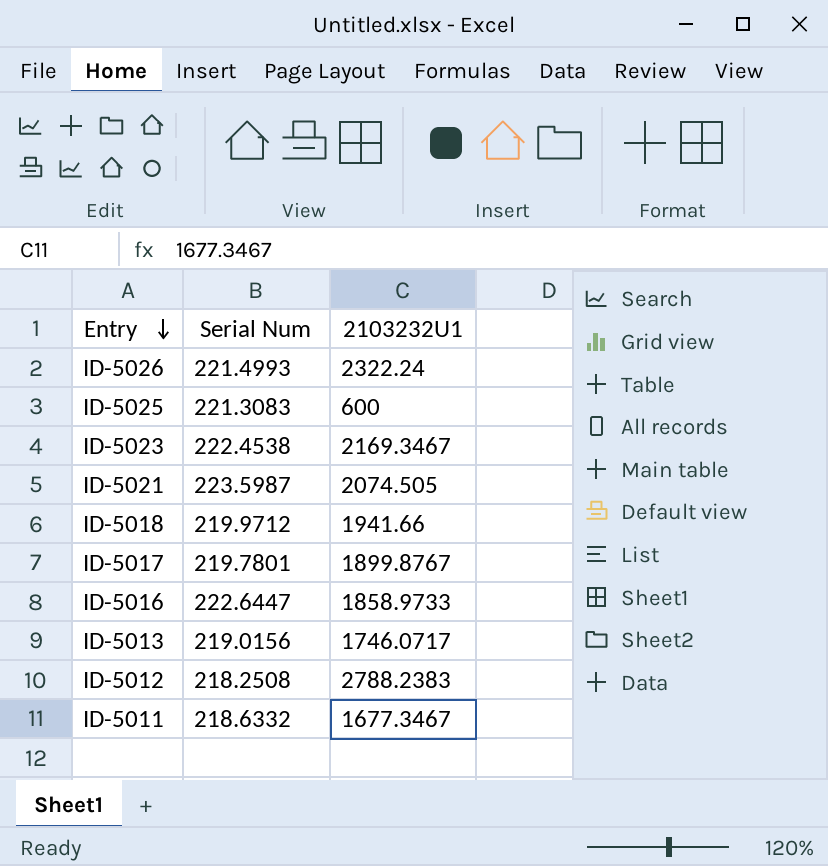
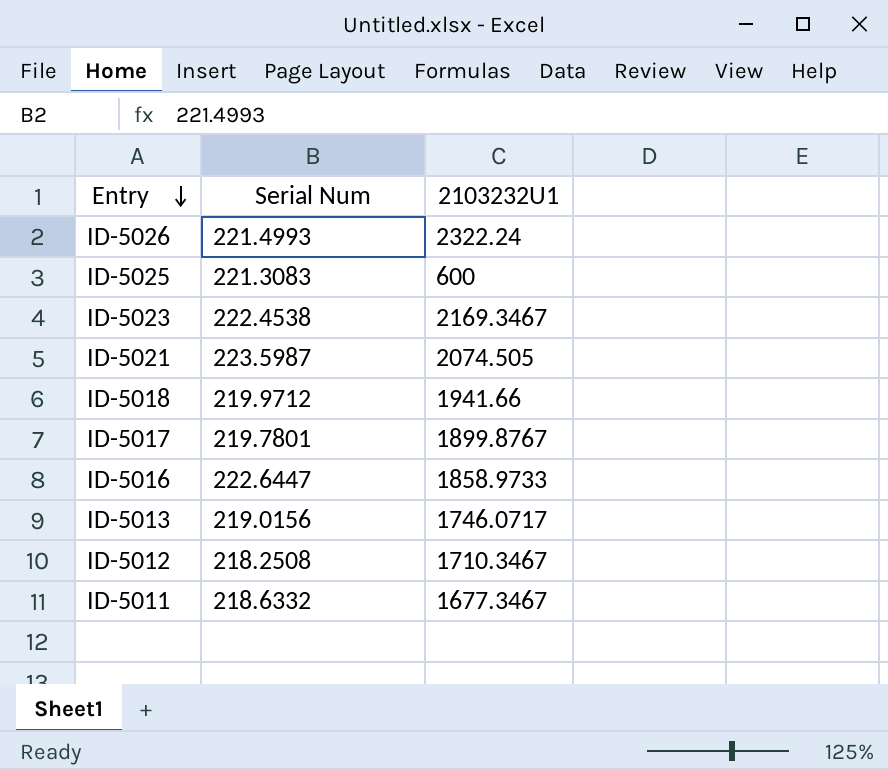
ID-5012 | 2103232U1: 2788.2383 -> 1710.3467

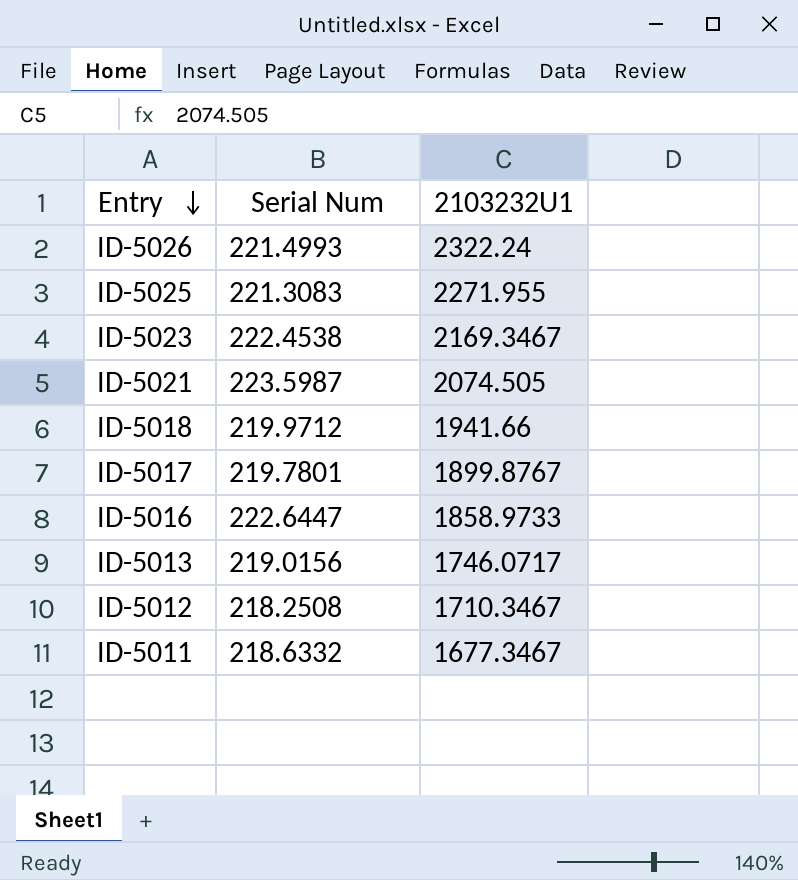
ID-5025 | 2103232U1: 600 -> 2271.955

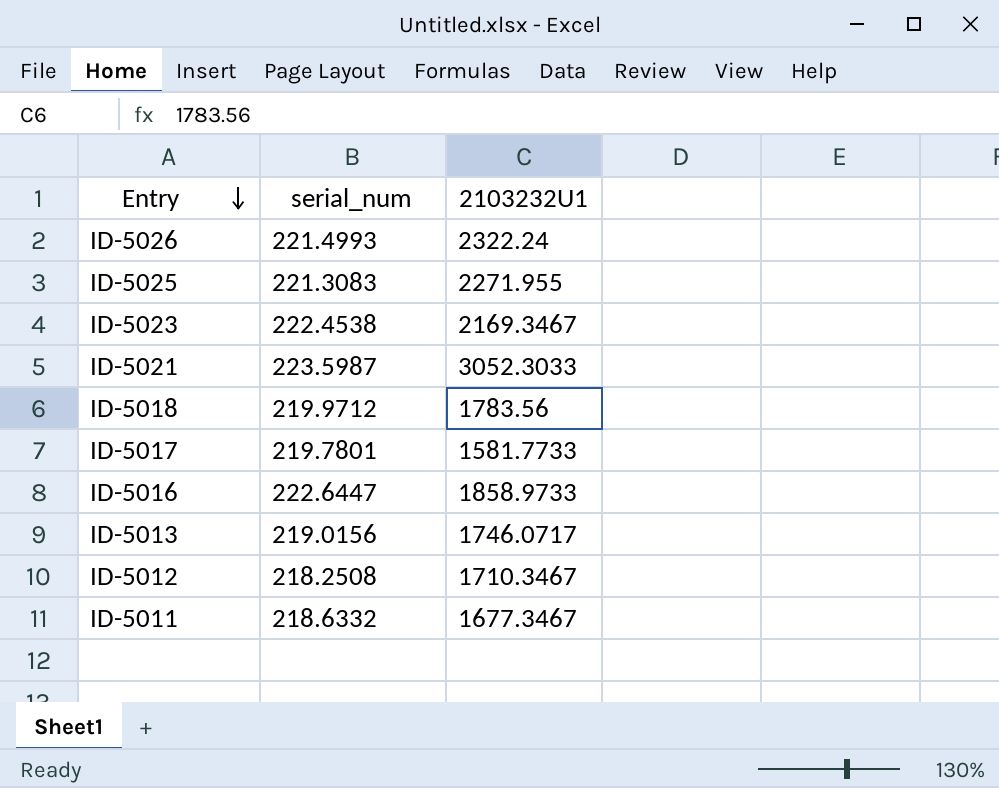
column name: Serial Num -> serial_num
ID-5021 | 2103232U1: 2074.505 -> 3052.3033
ID-5018 | 2103232U1: 1941.66 -> 1783.56
ID-5017 | 2103232U1: 1899.8767 -> 1581.7733

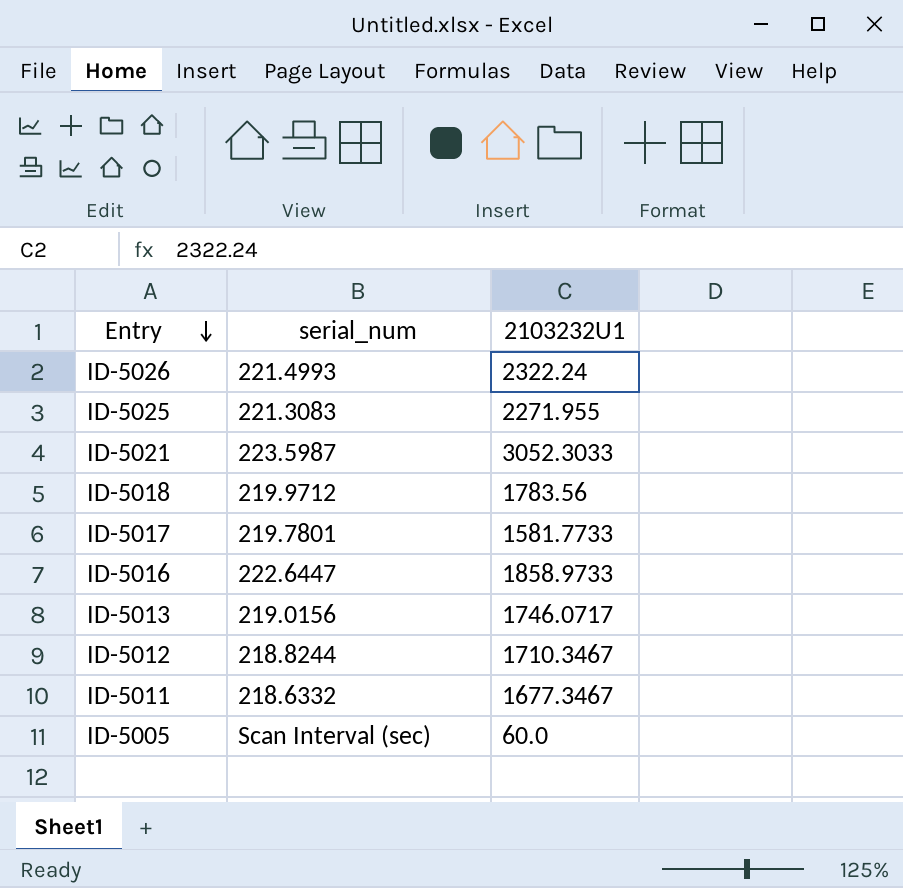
row ID-5023: 222.4538 | 2169.3467 -> none
ID-5012 | serial_num: 218.2508 -> 218.8244
row ID-5005: none -> Scan Interval (sec) | 60.0

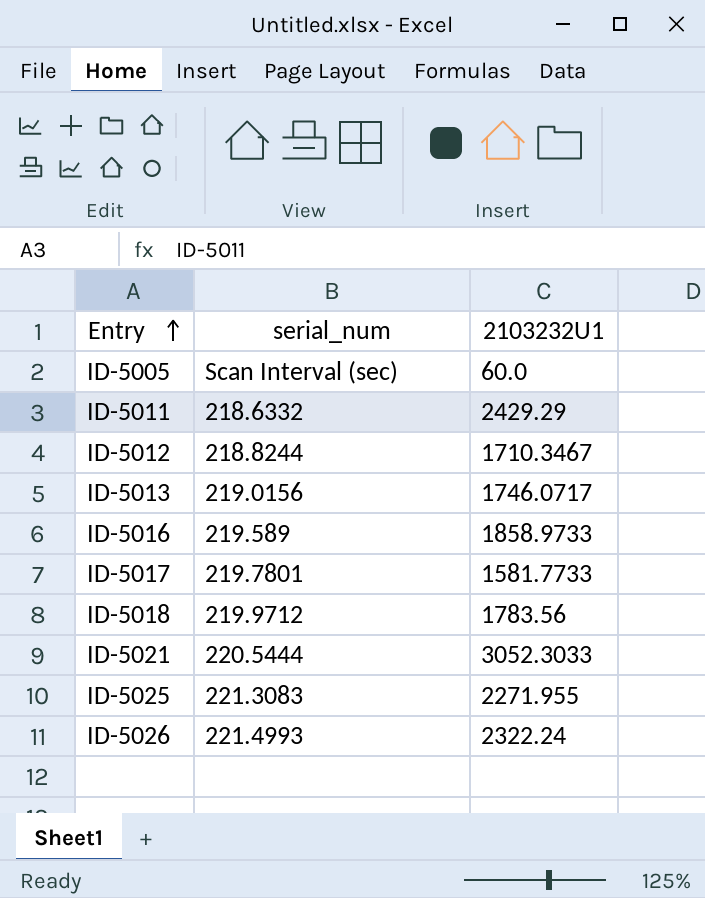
row order: Entry descending -> Entry ascending
ID-5011 | 2103232U1: 1677.3467 -> 2429.29
ID-5016 | serial_num: 222.6447 -> 219.589
ID-5021 | serial_num: 223.5987 -> 220.5444

